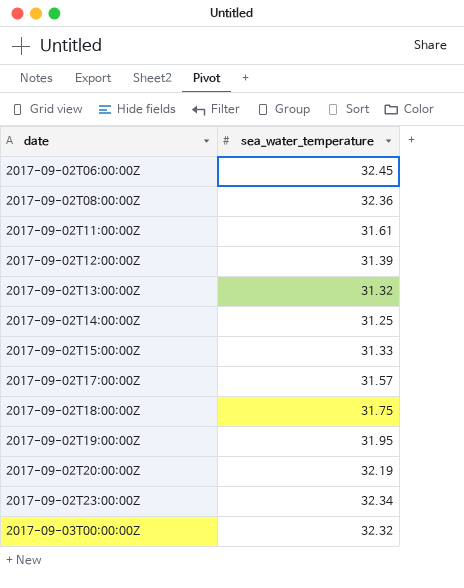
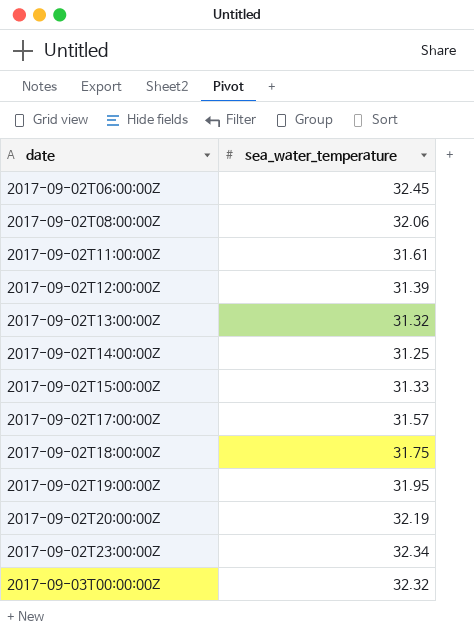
2017-09-02T08:00:00Z | sea_water_temperature: 32.36 -> 32.06

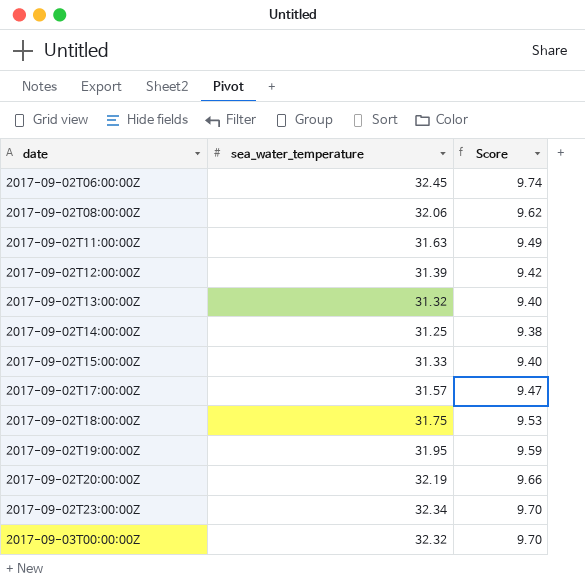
column Score | formula: none -> [sea_water_temperature] * 0.3
2017-09-02T11:00:00Z | sea_water_temperature: 31.61 -> 31.63

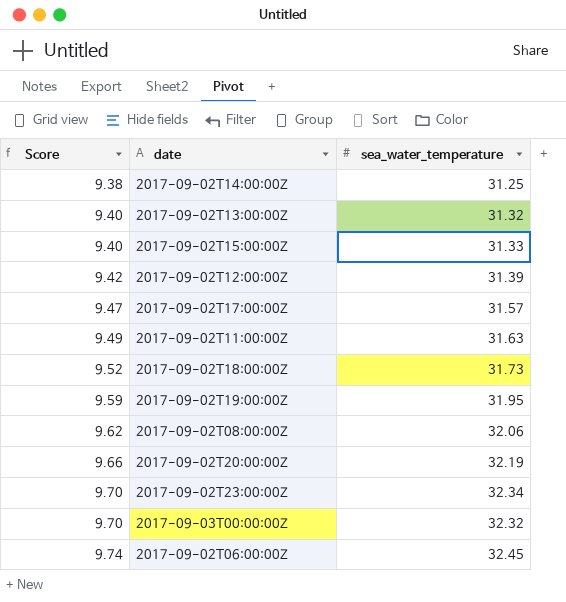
row order: date ascending -> Score ascending
column Score | position: 3 -> 1
2017-09-02T18:00:00Z | Score: 9.53 -> 9.52
2017-09-02T18:00:00Z | sea_water_temperature: 31.75 -> 31.73

